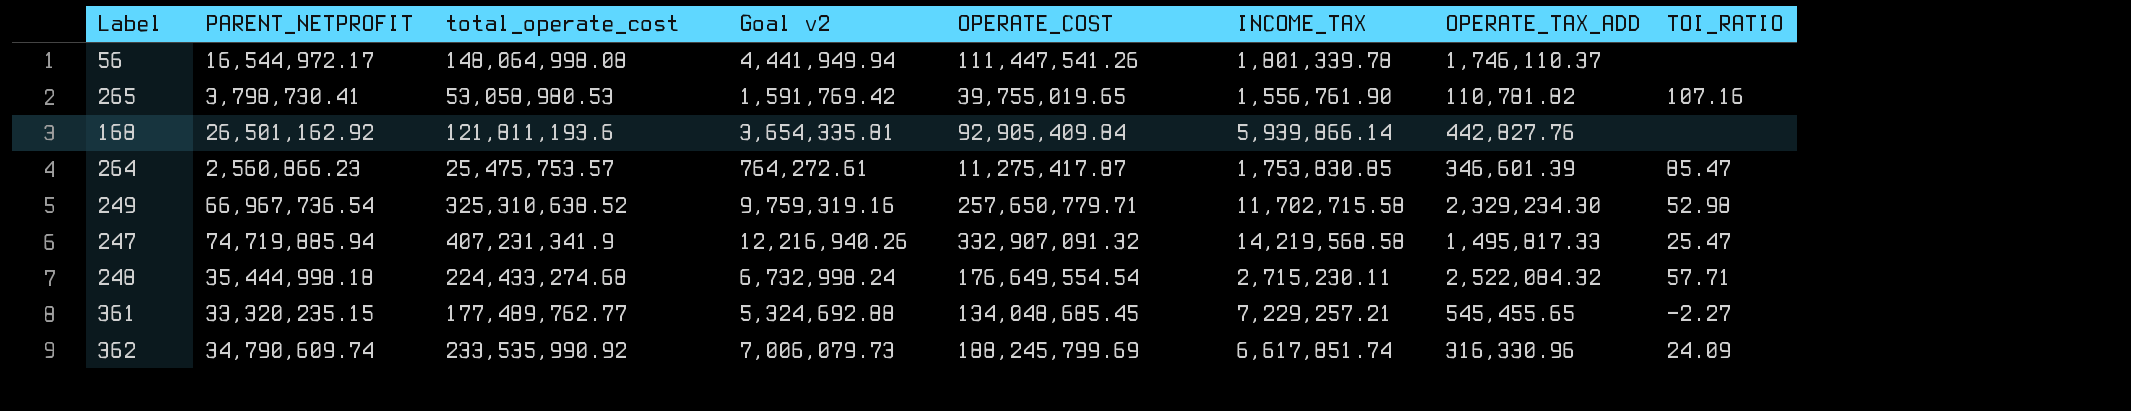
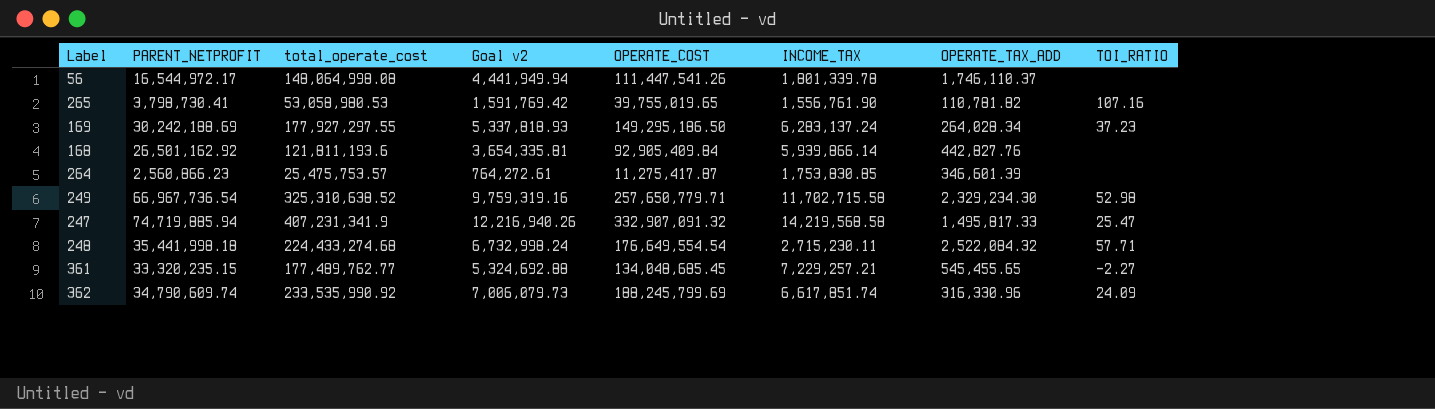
row 169: none -> 30,242,188.69 | 177,927,297.55 | 5,337,818.93 | 149,295,186.50 | 6,283,137.24 | 264,028.34 | 37.23
264 | TOI_RATIO: 85.47 -> none
248 | PARENT_NETPROFIT: 35,444,998.18 -> 35,441,998.18

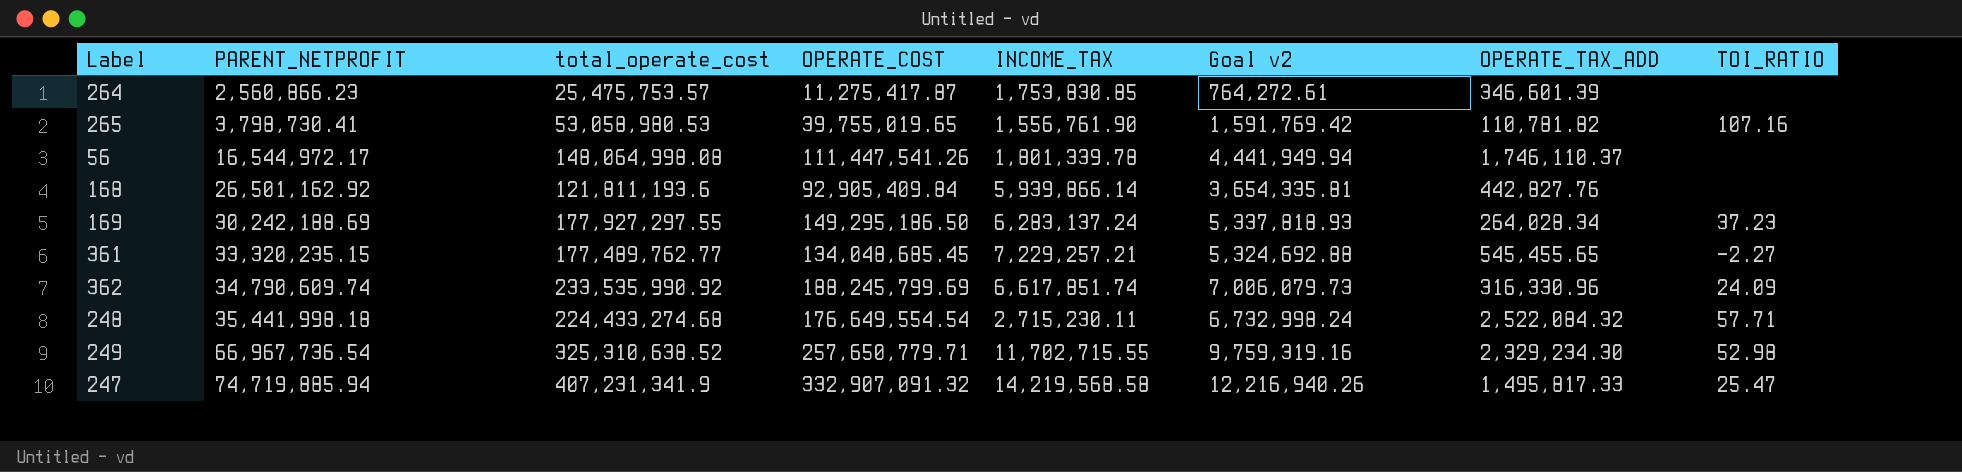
row order: none -> PARENT_NETPROFIT ascending
column Goal v2 | position: 4 -> 6
249 | INCOME_TAX: 11,702,715.58 -> 11,702,715.55

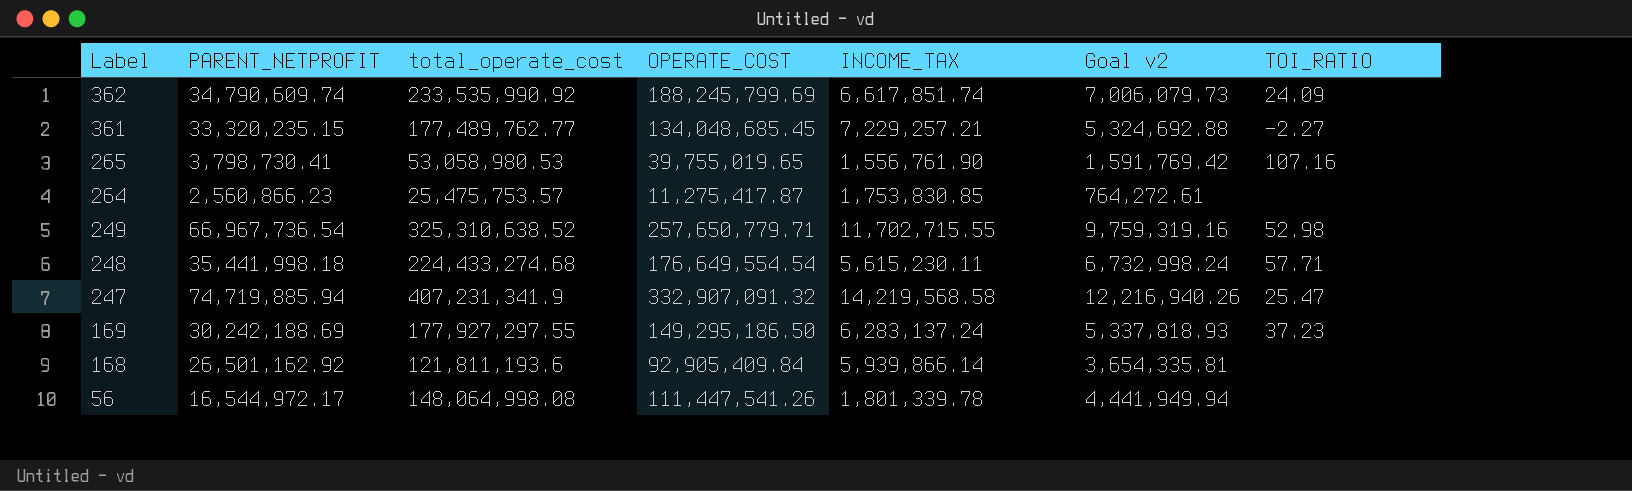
row order: PARENT_NETPROFIT ascending -> Label descending
column OPERATE_TAX_ADD | position: 7 -> none
248 | INCOME_TAX: 2,715,230.11 -> 5,615,230.11

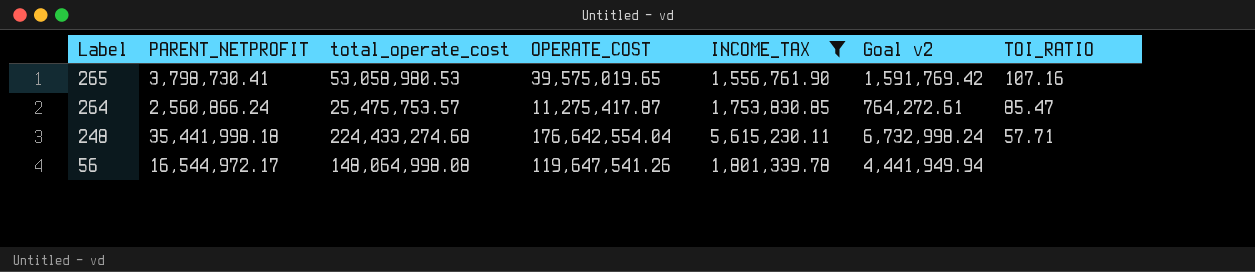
filter: none -> INCOME_TAX <= 5,615,230.11
265 | OPERATE_COST: 39,755,019.65 -> 39,575,019.65
264 | PARENT_NETPROFIT: 2,560,866.23 -> 2,560,866.24
264 | TOI_RATIO: none -> 85.47
248 | OPERATE_COST: 176,649,554.54 -> 176,642,554.04
56 | OPERATE_COST: 111,447,541.26 -> 119,647,541.26

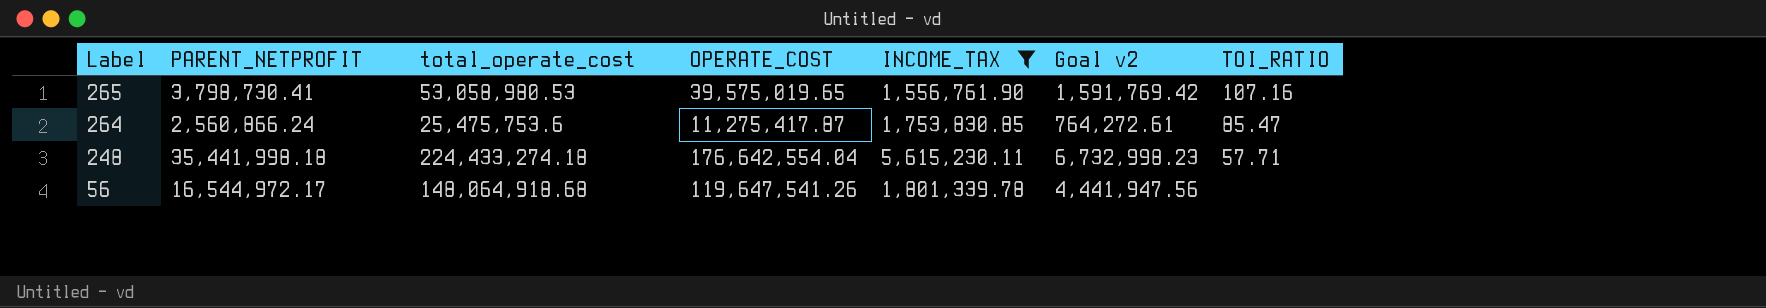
264 | total_operate_cost: 25,475,753.57 -> 25,475,753.6
248 | total_operate_cost: 224,433,274.68 -> 224,433,274.18
248 | Goal v2: 6,732,998.24 -> 6,732,998.23
56 | total_operate_cost: 148,064,998.08 -> 148,064,918.68
56 | Goal v2: 4,441,949.94 -> 4,441,947.56

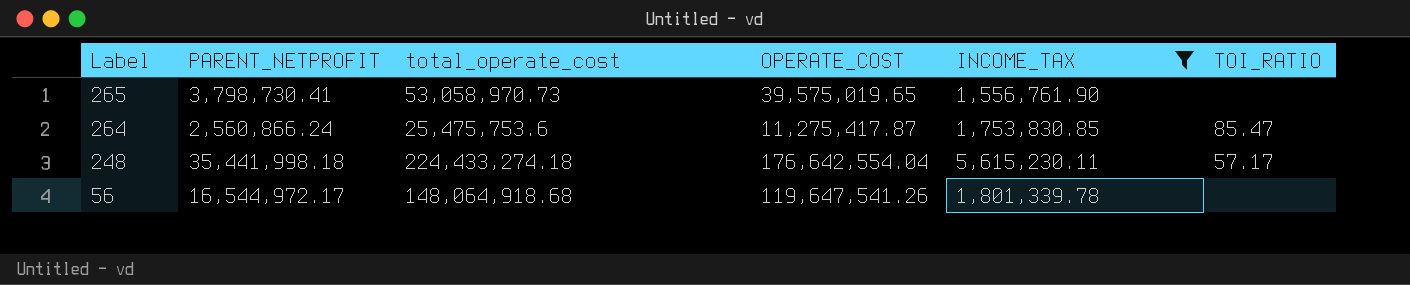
column Goal v2 | formula: [total_operate_cost] * 0.03 -> none
265 | total_operate_cost: 53,058,980.53 -> 53,058,970.73
265 | TOI_RATIO: 107.16 -> none
248 | TOI_RATIO: 57.71 -> 57.17

